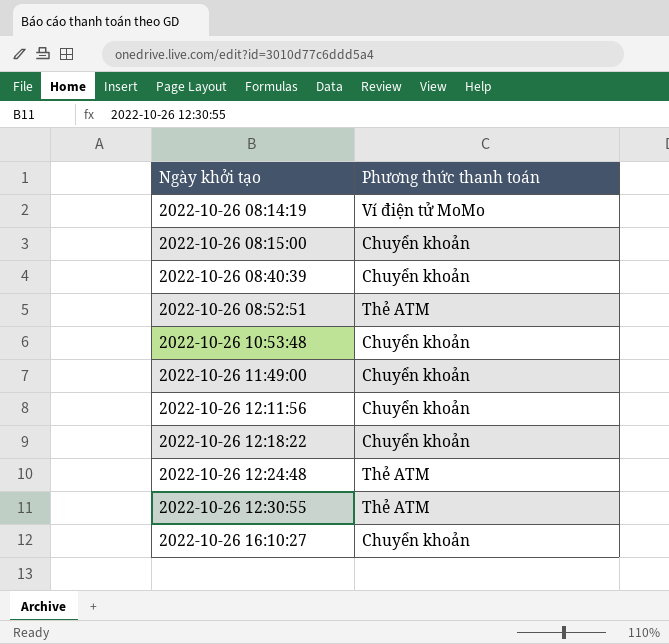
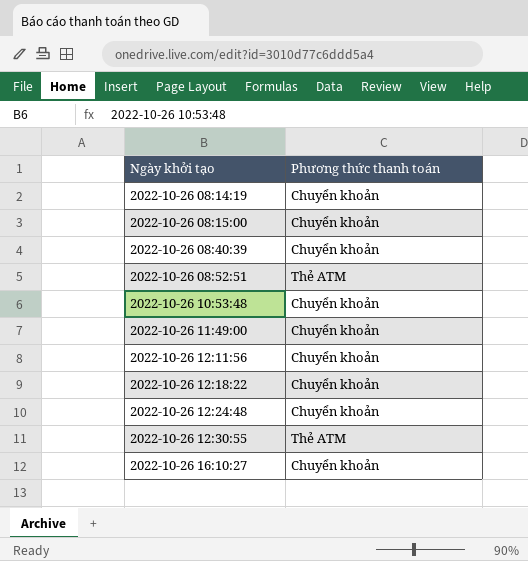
2022-10-26 08:14:19 | Phương thức thanh toán: Ví điện tử MoMo -> Chuyển khoản
2022-10-26 12:24:48 | Phương thức thanh toán: Thẻ ATM -> Chuyển khoản

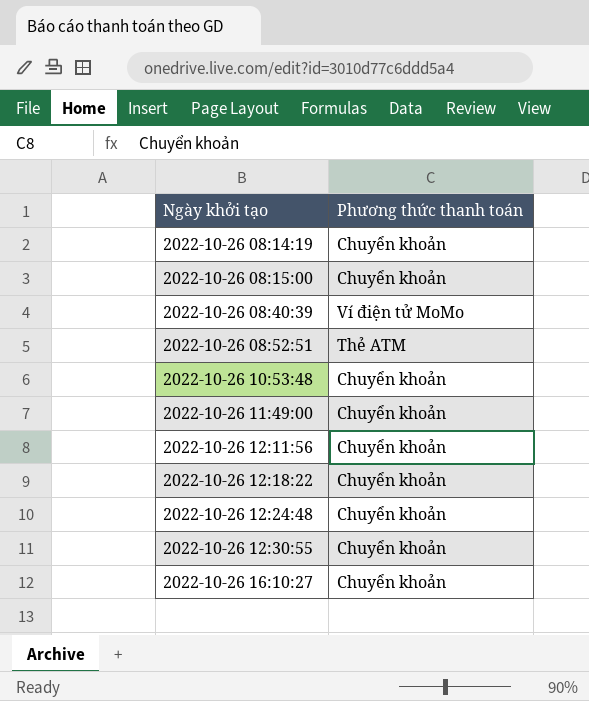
2022-10-26 08:40:39 | Phương thức thanh toán: Chuyển khoản -> Ví điện tử MoMo
2022-10-26 12:30:55 | Phương thức thanh toán: Thẻ ATM -> Chuyển khoản

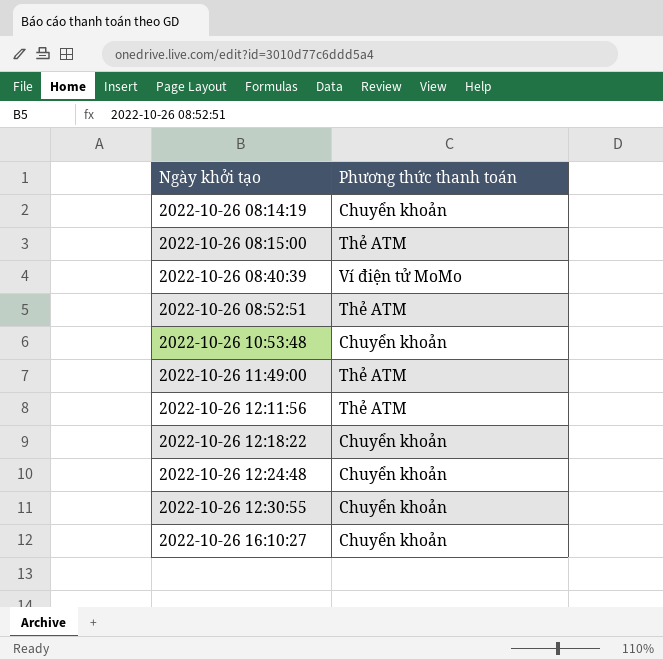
2022-10-26 08:15:00 | Phương thức thanh toán: Chuyển khoản -> Thẻ ATM
2022-10-26 11:49:00 | Phương thức thanh toán: Chuyển khoản -> Thẻ ATM
2022-10-26 12:11:56 | Phương thức thanh toán: Chuyển khoản -> Thẻ ATM

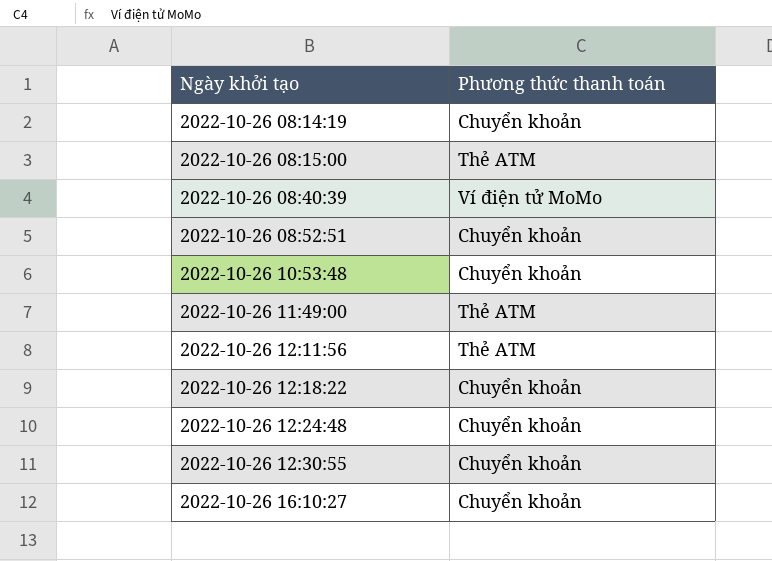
2022-10-26 08:52:51 | Phương thức thanh toán: Thẻ ATM -> Chuyển khoản

